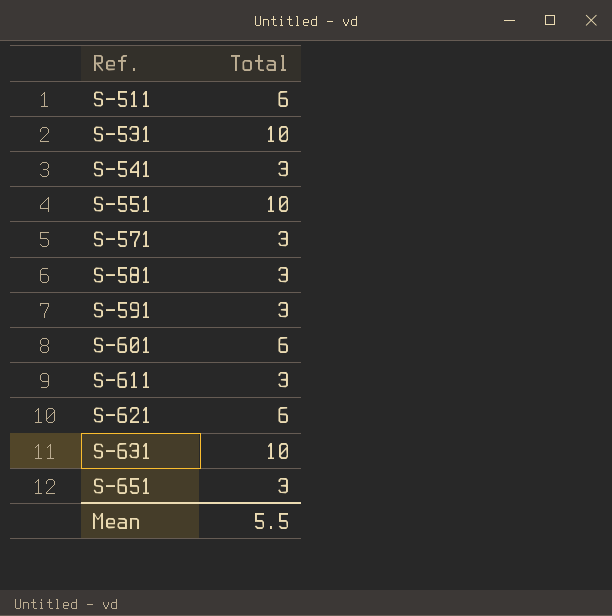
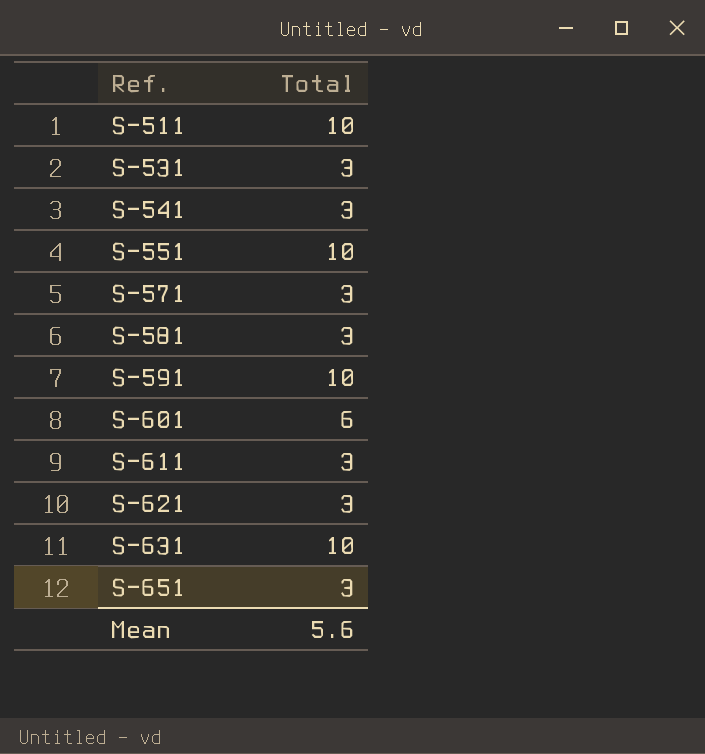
S-511 | Total: 6 -> 10
S-531 | Total: 10 -> 3
S-591 | Total: 3 -> 10
S-621 | Total: 6 -> 3
Mean | Total: 5.5 -> 5.6

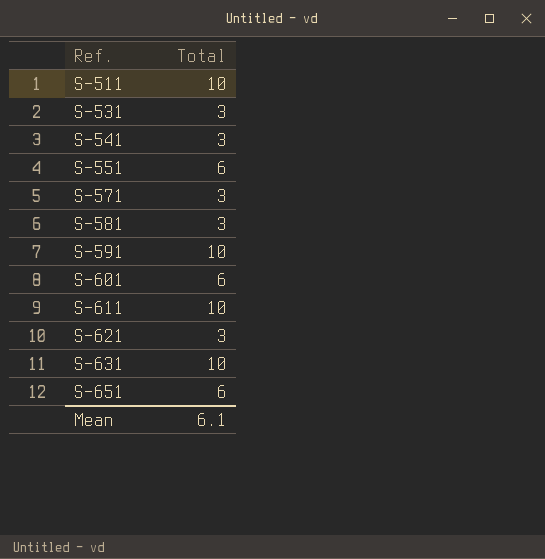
S-551 | Total: 10 -> 6
S-611 | Total: 3 -> 10
S-651 | Total: 3 -> 6
Mean | Total: 5.6 -> 6.1

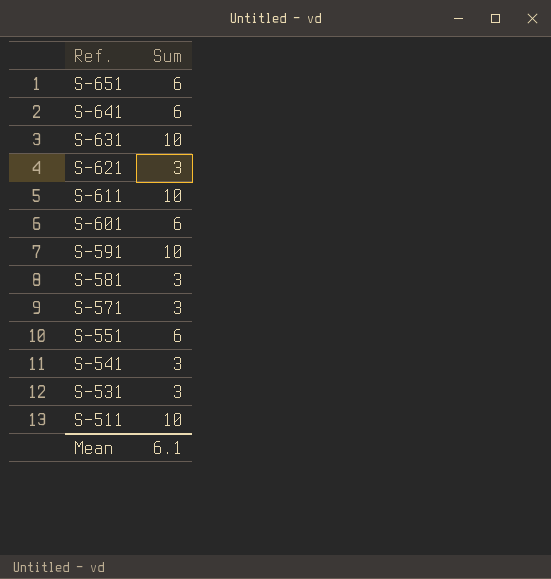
row order: Ref. ascending -> Ref. descending
column name: Total -> Sum
row S-641: none -> 6

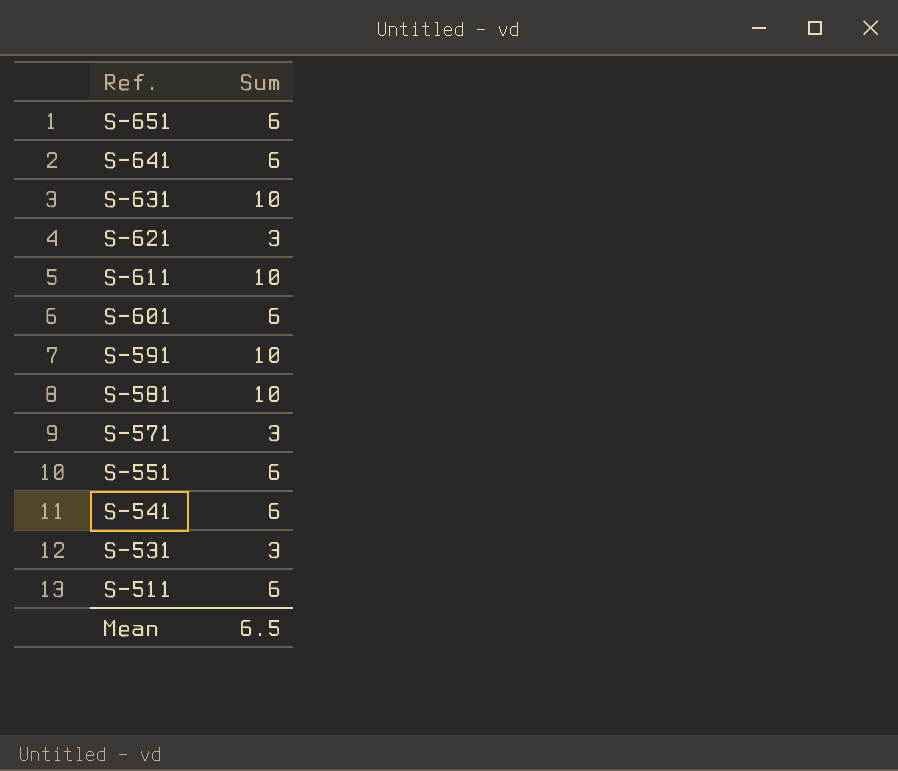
S-581 | Sum: 3 -> 10
S-541 | Sum: 3 -> 6
S-511 | Sum: 10 -> 6
Mean | Sum: 6.1 -> 6.5

